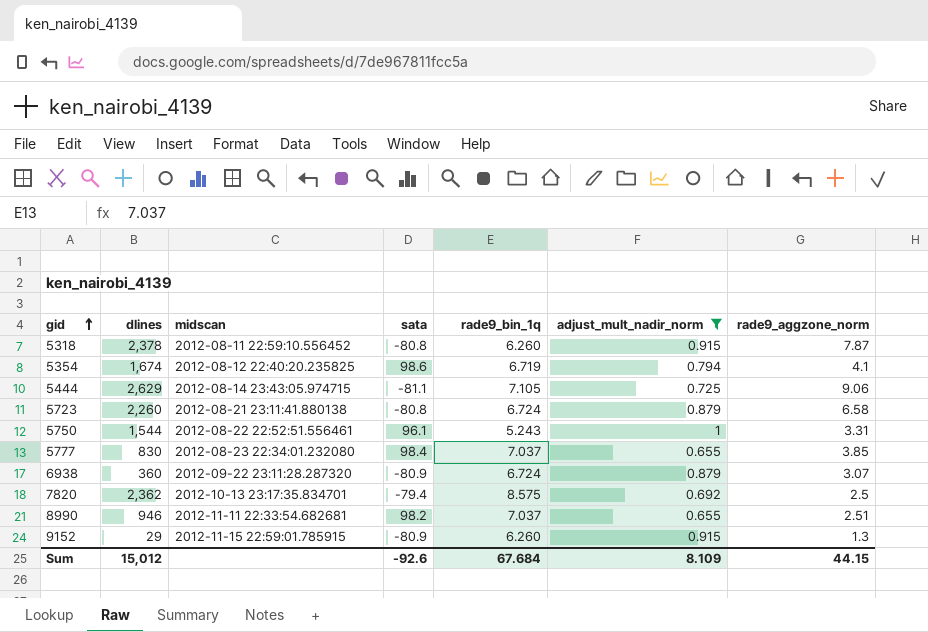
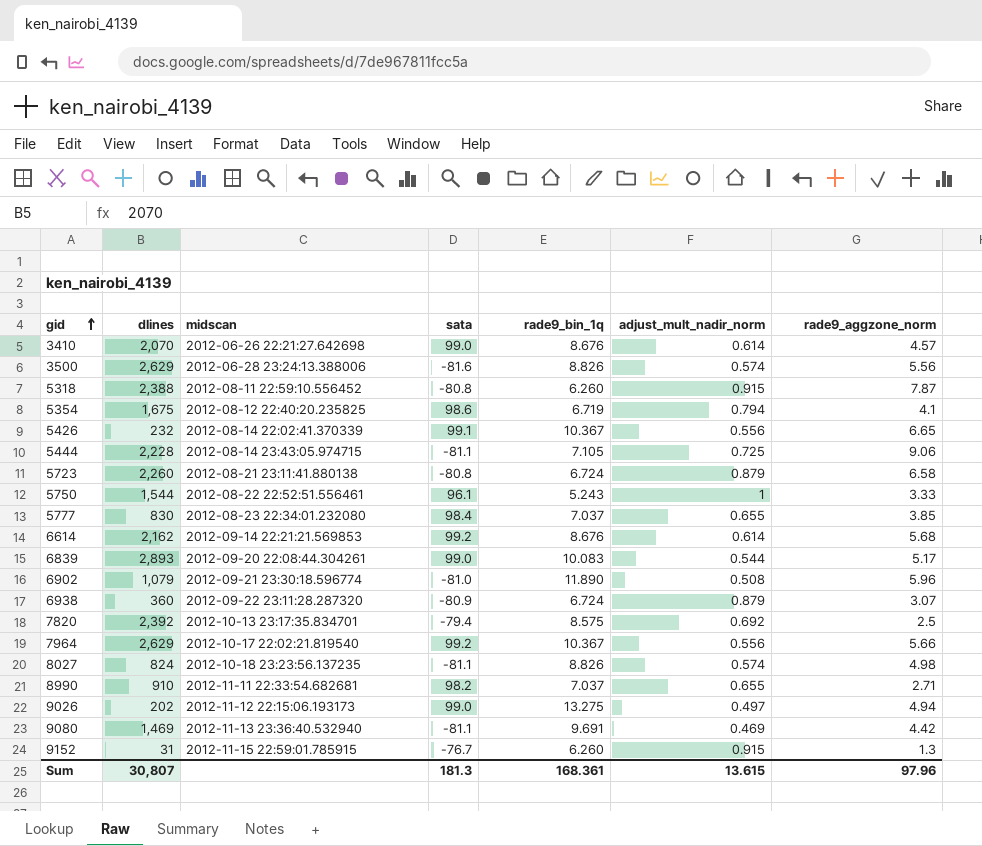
filter: adjust_mult_nadir_norm >= 0.655 -> none
5318 | dlines: 2,378 -> 2,388
5354 | dlines: 1,674 -> 1,675
5444 | dlines: 2,629 -> 2,228
5750 | rade9_aggzone_norm: 3.31 -> 3.33
7820 | dlines: 2,362 -> 2,392
8990 | dlines: 946 -> 910
8990 | rade9_aggzone_norm: 2.51 -> 2.71
9152 | dlines: 29 -> 31
9152 | sata: -80.9 -> -76.7
Sum | dlines: 15,012 -> 30,807
Sum | sata: -92.6 -> 181.3
Sum | rade9_bin_1q: 67.684 -> 168.361
Sum | adjust_mult_nadir_norm: 8.109 -> 13.615
Sum | rade9_aggzone_norm: 44.15 -> 97.96

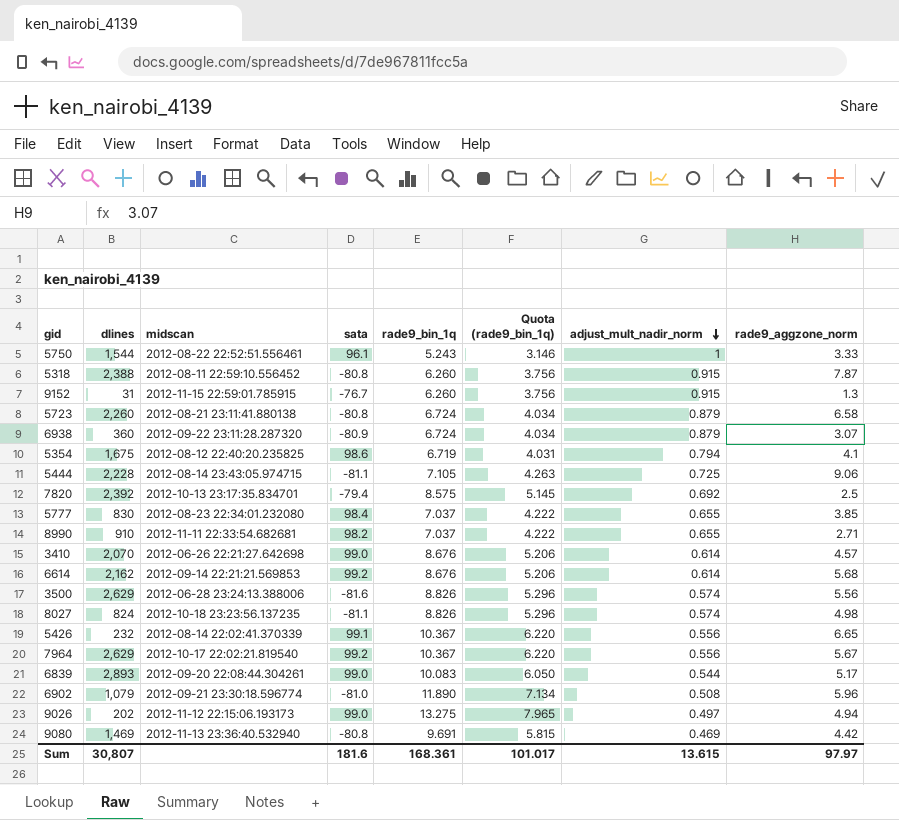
row order: gid ascending -> adjust_mult_nadir_norm descending
column Quota (rade9_bin_1q) | formula: none -> [rade9_bin_1q] * 0.6
7964 | rade9_aggzone_norm: 5.66 -> 5.67
9080 | sata: -81.1 -> -80.8
Sum | sata: 181.3 -> 181.6
Sum | rade9_aggzone_norm: 97.96 -> 97.97

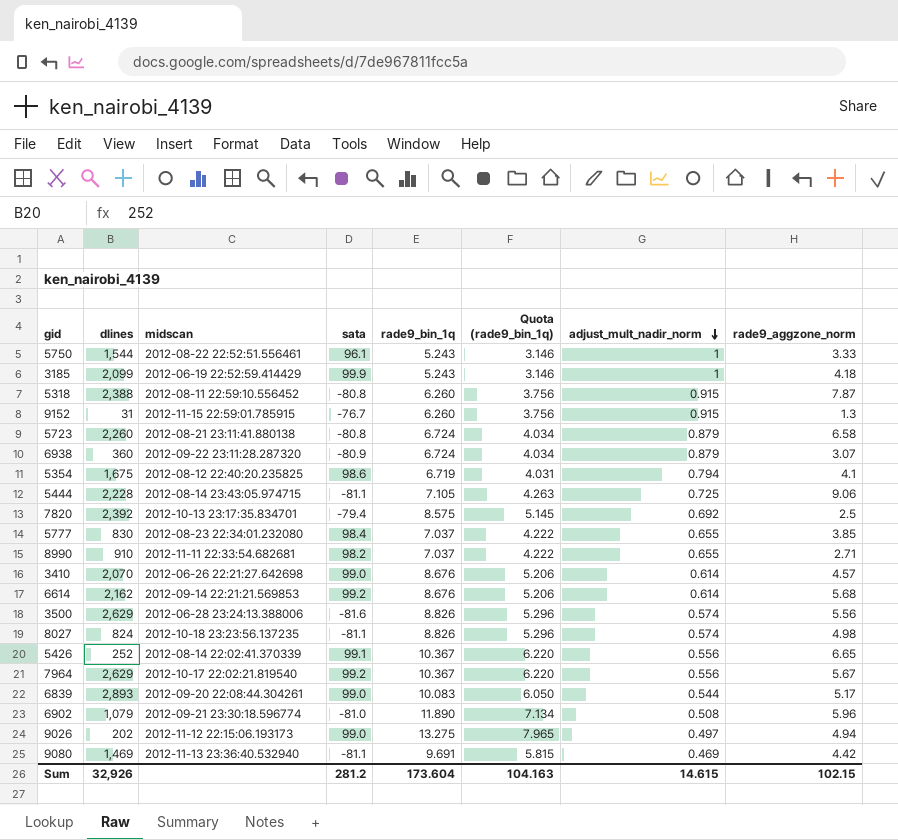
row 3185: none -> 2,099 | 2012-06-19 22:52:59.414429 | 99.9 | 5.243 | 3.146 | 1 | 4.18
5426 | dlines: 232 -> 252
9080 | sata: -80.8 -> -81.1
Sum | dlines: 30,807 -> 32,926
Sum | sata: 181.6 -> 281.2
Sum | rade9_bin_1q: 168.361 -> 173.604
Sum | Quota (rade9_bin_1q): 101.017 -> 104.163
Sum | adjust_mult_nadir_norm: 13.615 -> 14.615
Sum | rade9_aggzone_norm: 97.97 -> 102.15

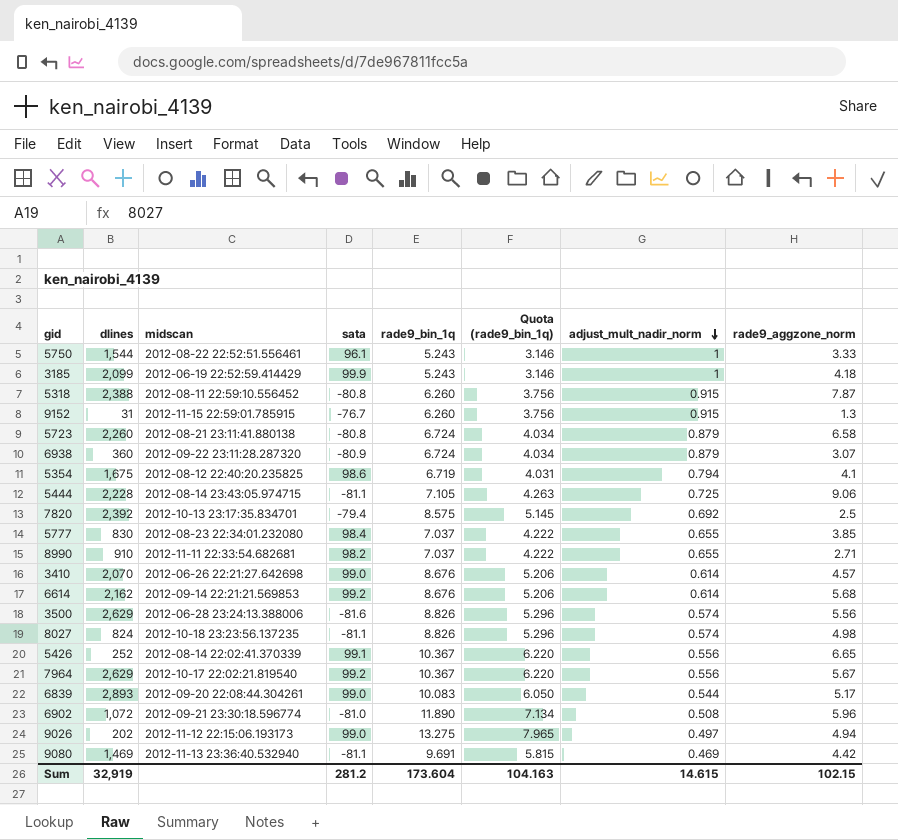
6902 | dlines: 1,079 -> 1,072
Sum | dlines: 32,926 -> 32,919

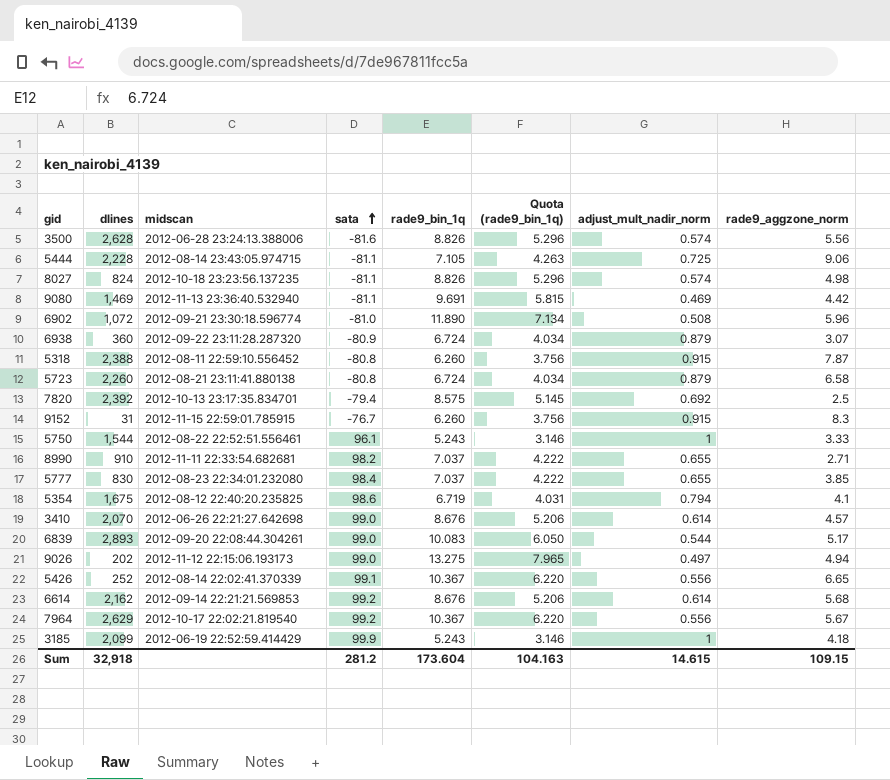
row order: adjust_mult_nadir_norm descending -> sata ascending
3500 | dlines: 2,629 -> 2,628
9152 | rade9_aggzone_norm: 1.3 -> 8.3
Sum | dlines: 32,919 -> 32,918
Sum | rade9_aggzone_norm: 102.15 -> 109.15

